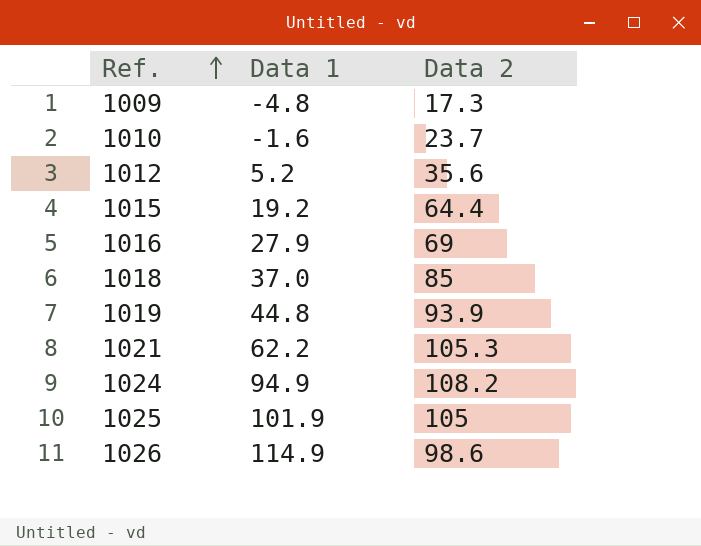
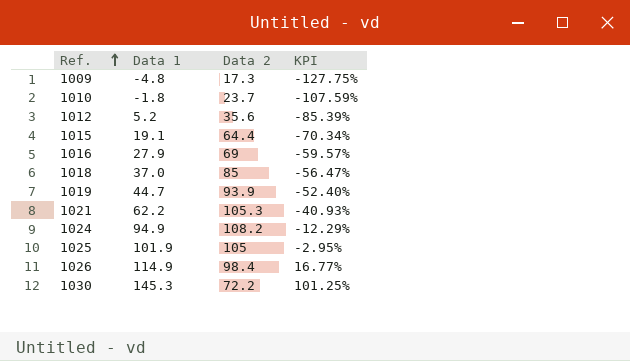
column KPI | formula: none -> ([Data 1] - [Data 2]) / [Data 2]
1010 | Data 1: -1.6 -> -1.8
1015 | Data 1: 19.2 -> 19.1
1019 | Data 1: 44.8 -> 44.7
1026 | Data 2: 98.6 -> 98.4
row 1030: none -> 145.3 | 72.2 | 101.25%

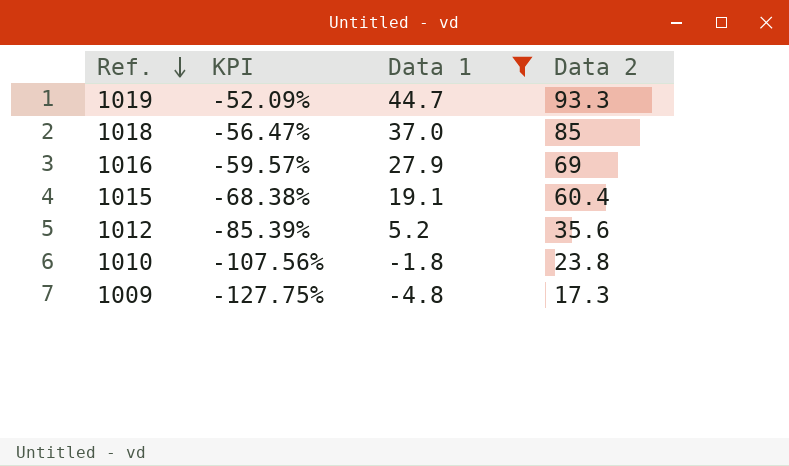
filter: none -> Data 1 <= 44.7
row order: Ref. ascending -> Ref. descending
column KPI | position: 4 -> 2
1019 | KPI: -52.40% -> -52.09%
1019 | Data 2: 93.9 -> 93.3
1015 | KPI: -70.34% -> -68.38%
1015 | Data 2: 64.4 -> 60.4
1010 | KPI: -107.59% -> -107.56%
1010 | Data 2: 23.7 -> 23.8

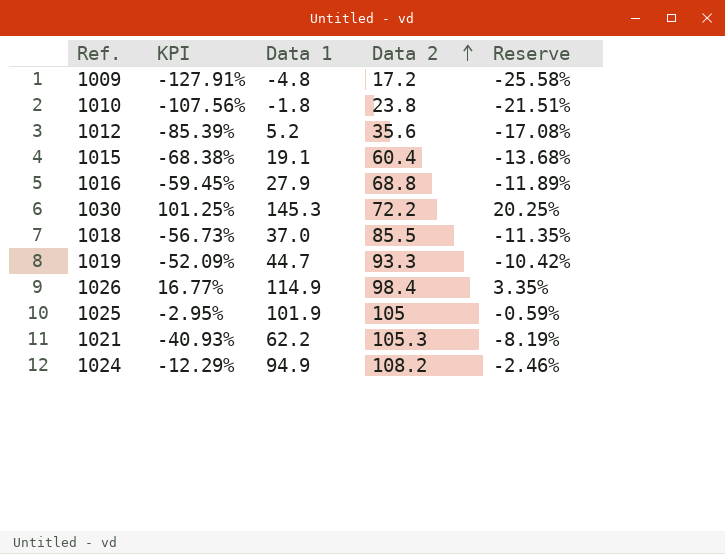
filter: Data 1 <= 44.7 -> none
row order: Ref. descending -> Data 2 ascending
column Reserve | formula: none -> [KPI] * 0.2
1009 | KPI: -127.75% -> -127.91%
1009 | Data 2: 17.3 -> 17.2
1016 | KPI: -59.57% -> -59.45%
1016 | Data 2: 69 -> 68.8
1018 | KPI: -56.47% -> -56.73%
1018 | Data 2: 85 -> 85.5

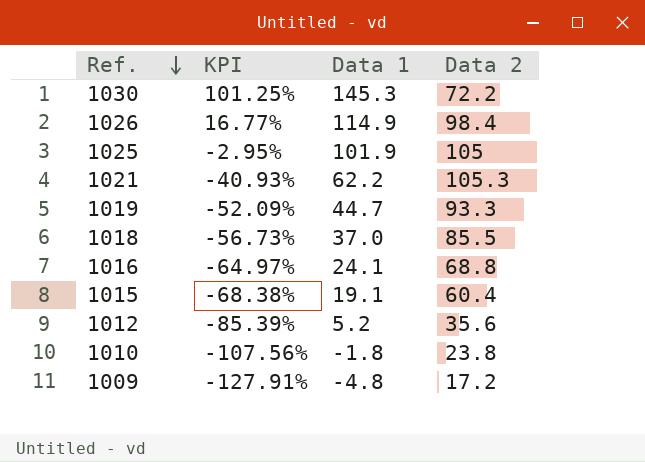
row order: Data 2 ascending -> Ref. descending
column Reserve | formula: [KPI] * 0.2 -> none
row 1024: -12.29% | 94.9 | 108.2 | -2.46% -> none
1016 | KPI: -59.45% -> -64.97%
1016 | Data 1: 27.9 -> 24.1

